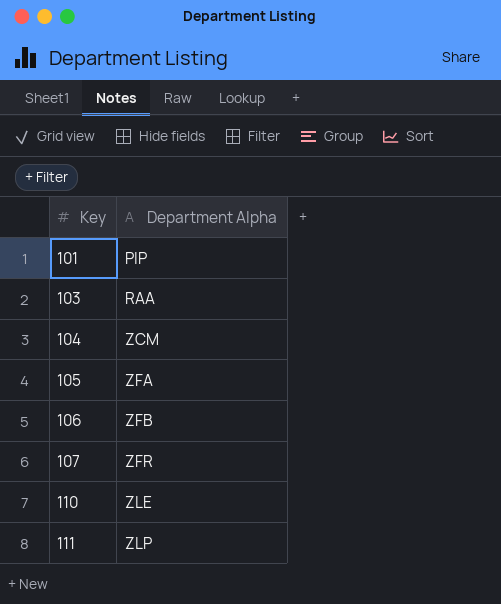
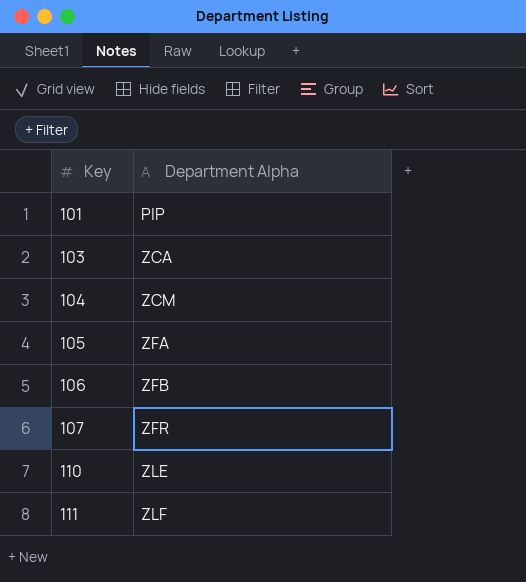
103 | Department Alpha: RAA -> ZCA
111 | Department Alpha: ZLP -> ZLF

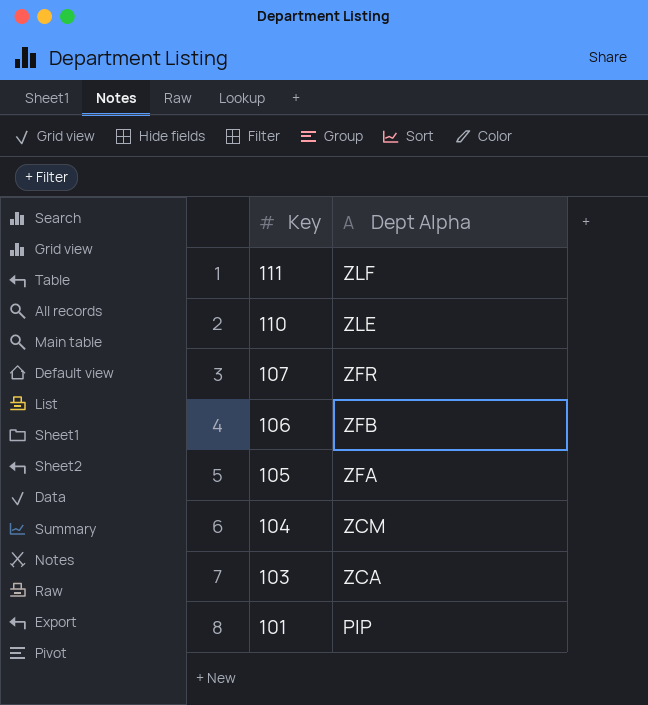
row order: Key ascending -> Key descending
column name: Department Alpha -> Dept Alpha

